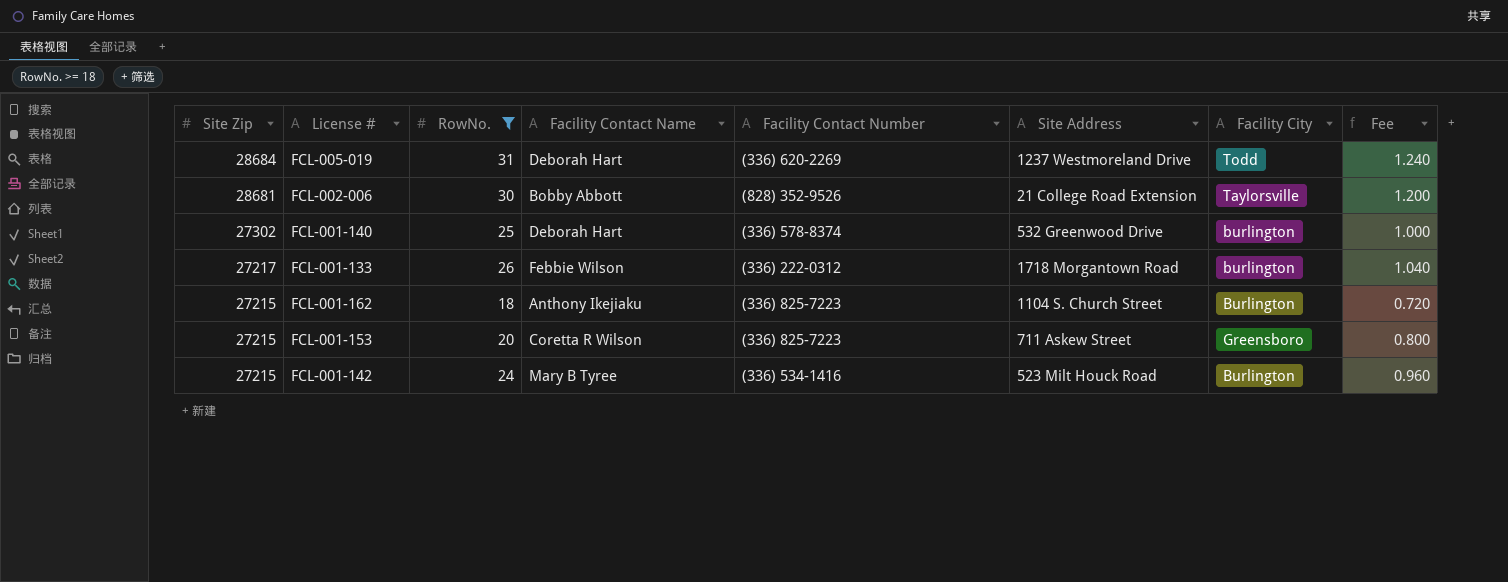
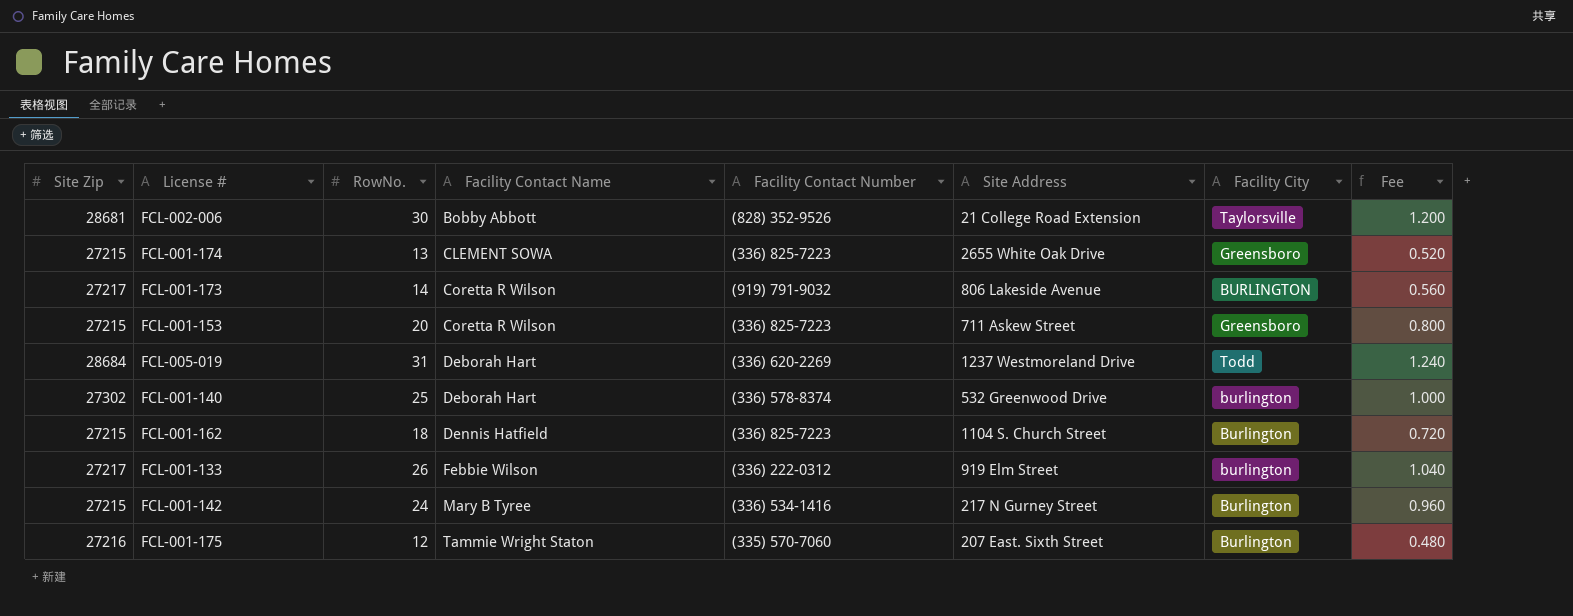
filter: RowNo. >= 18 -> none
row order: Site Zip descending -> Facility Contact Name ascending
FCL-001-162 | Facility Contact Name: Anthony Ikejiaku -> Dennis Hatfield
FCL-001-133 | Site Address: 1718 Morgantown Road -> 919 Elm Street
FCL-001-142 | Site Address: 523 Milt Houck Road -> 217 N Gurney Street

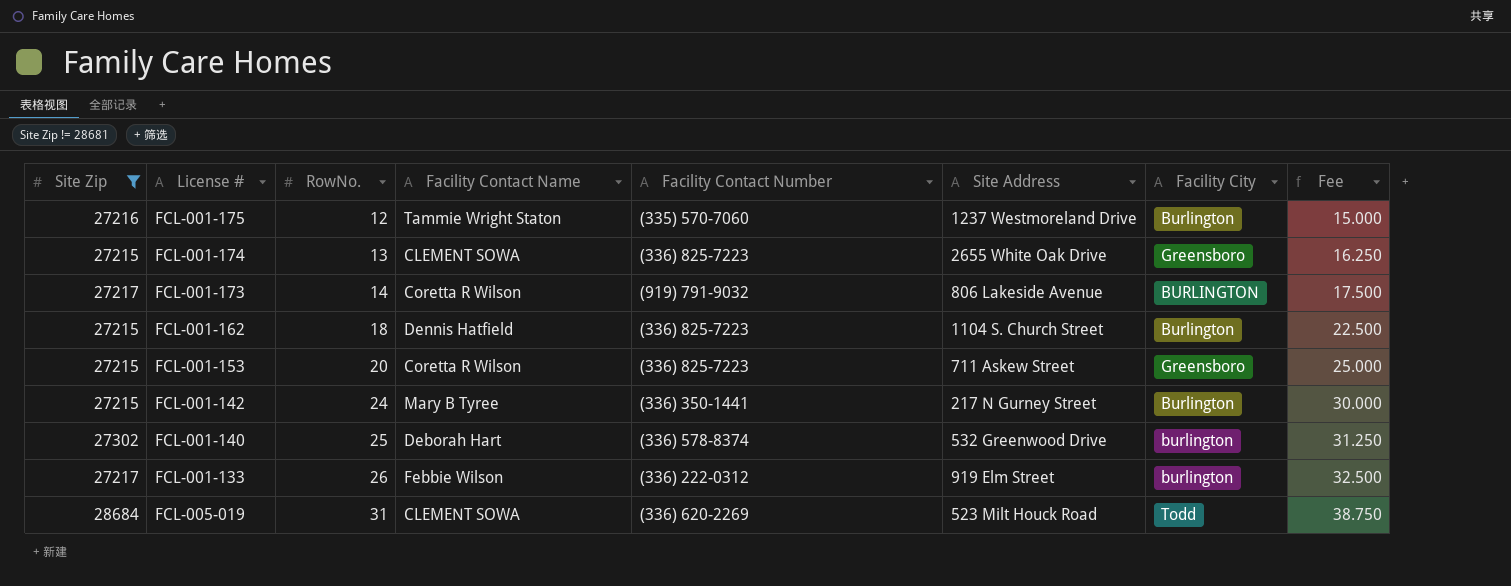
filter: none -> Site Zip != 28681
row order: Facility Contact Name ascending -> RowNo. ascending
column Fee | formula: [RowNo.] * 0.04 -> [RowNo.] * 1.25
FCL-001-175 | Site Address: 207 East. Sixth Street -> 1237 Westmoreland Drive
FCL-001-142 | Facility Contact Number: (336) 534-1416 -> (336) 350-1441
FCL-005-019 | Facility Contact Name: Deborah Hart -> CLEMENT SOWA
FCL-005-019 | Site Address: 1237 Westmoreland Drive -> 523 Milt Houck Road

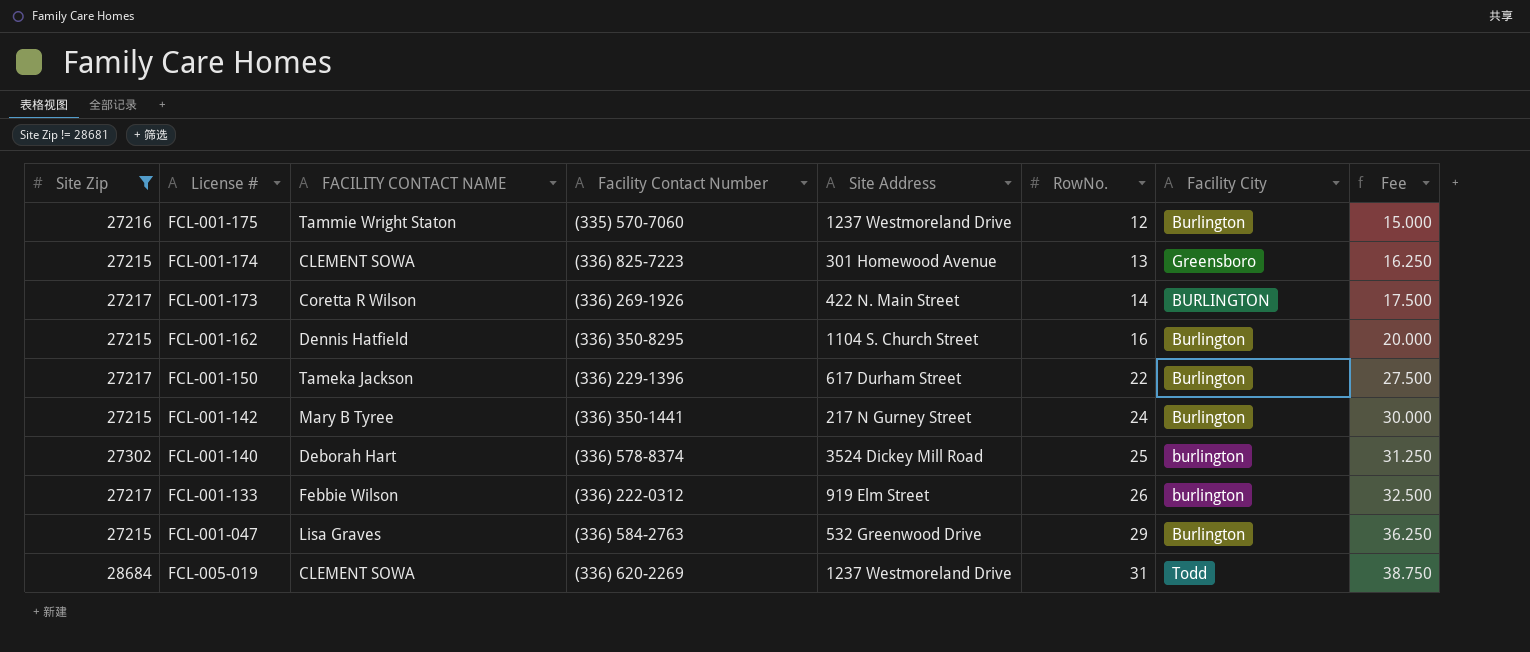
column name: Facility Contact Name -> FACILITY CONTACT NAME
column RowNo. | position: 3 -> 6
row FCL-001-153: 27215 | 20 | Coretta R Wilson | (336) 825-7223 | 711 Askew Street | Greensboro | 25.000 -> none
FCL-001-174 | Site Address: 2655 White Oak Drive -> 301 Homewood Avenue
FCL-001-173 | Facility Contact Number: (919) 791-9032 -> (336) 269-1926
FCL-001-173 | Site Address: 806 Lakeside Avenue -> 422 N. Main Street
FCL-001-162 | Facility Contact Number: (336) 825-7223 -> (336) 350-8295
FCL-001-162 | RowNo.: 18 -> 16
FCL-001-162 | Fee: 22.500 -> 20.000
row FCL-001-150: none -> 27217 | Tameka Jackson | (336) 229-1396 | 617 Durham Street | 22 | Burlington | 27.500
FCL-001-140 | Site Address: 532 Greenwood Drive -> 3524 Dickey Mill Road
row FCL-001-047: none -> 27215 | Lisa Graves | (336) 584-2763 | 532 Greenwood Drive | 29 | Burlington | 36.250
FCL-005-019 | Site Address: 523 Milt Houck Road -> 1237 Westmoreland Drive

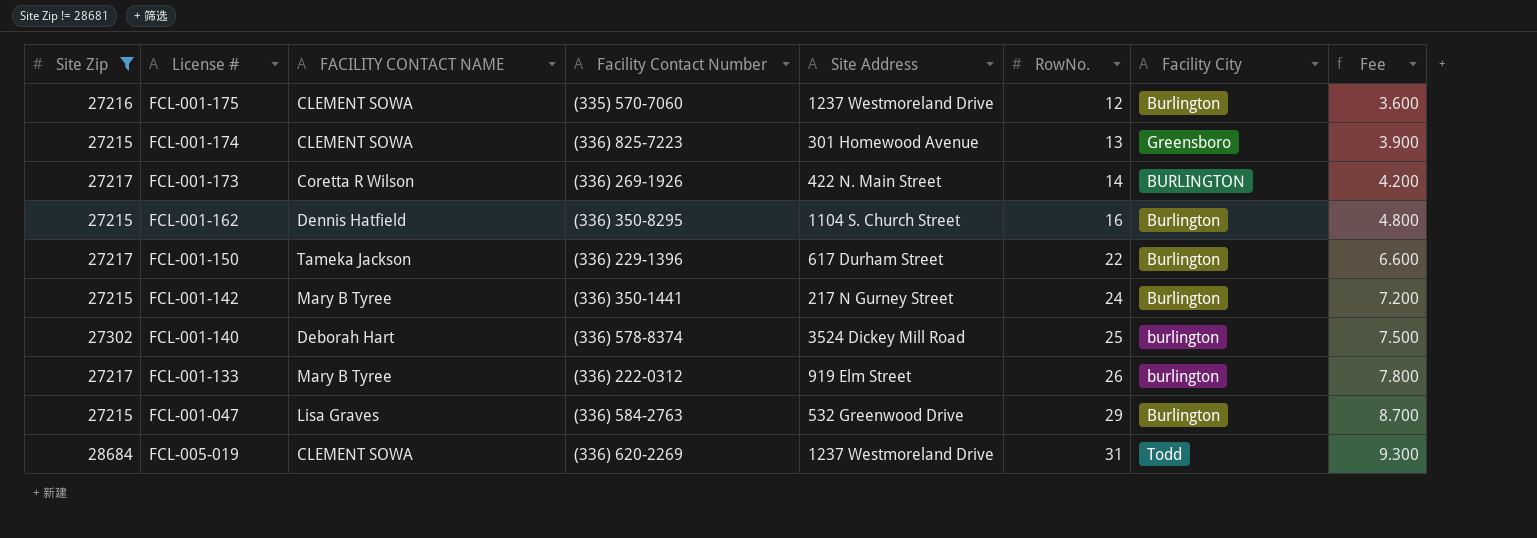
column Fee | formula: [RowNo.] * 1.25 -> [RowNo.] * 0.3
FCL-001-175 | FACILITY CONTACT NAME: Tammie Wright Staton -> CLEMENT SOWA
FCL-001-133 | FACILITY CONTACT NAME: Febbie Wilson -> Mary B Tyree

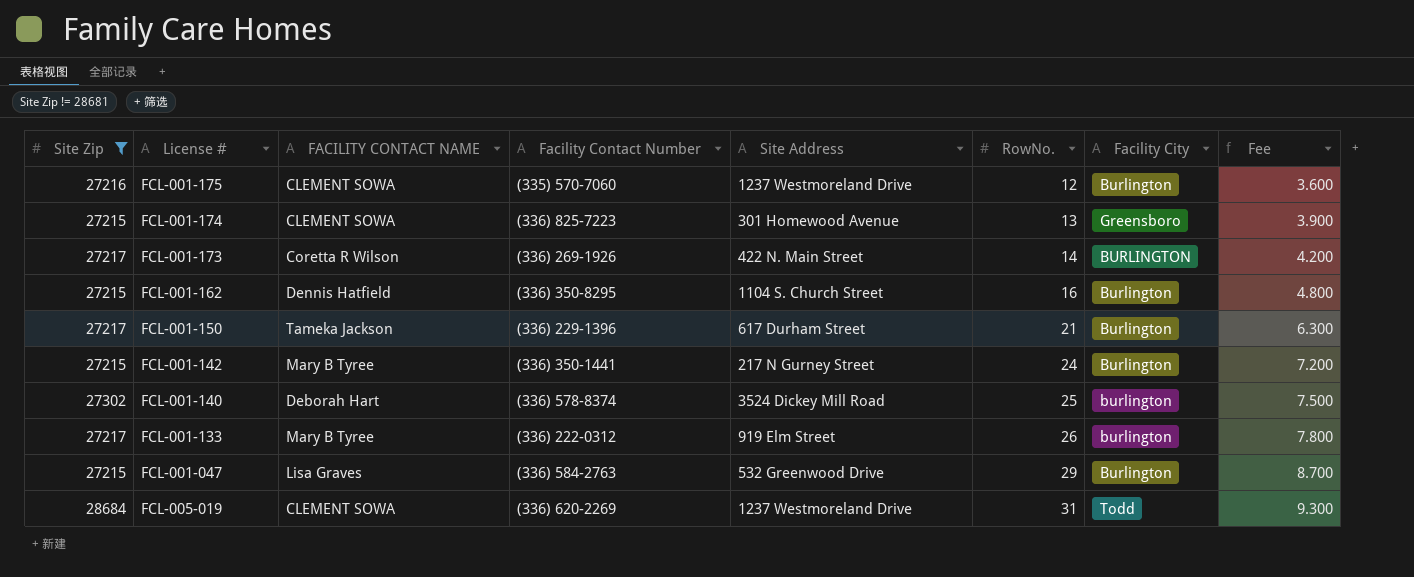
FCL-001-150 | RowNo.: 22 -> 21
FCL-001-150 | Fee: 6.600 -> 6.300

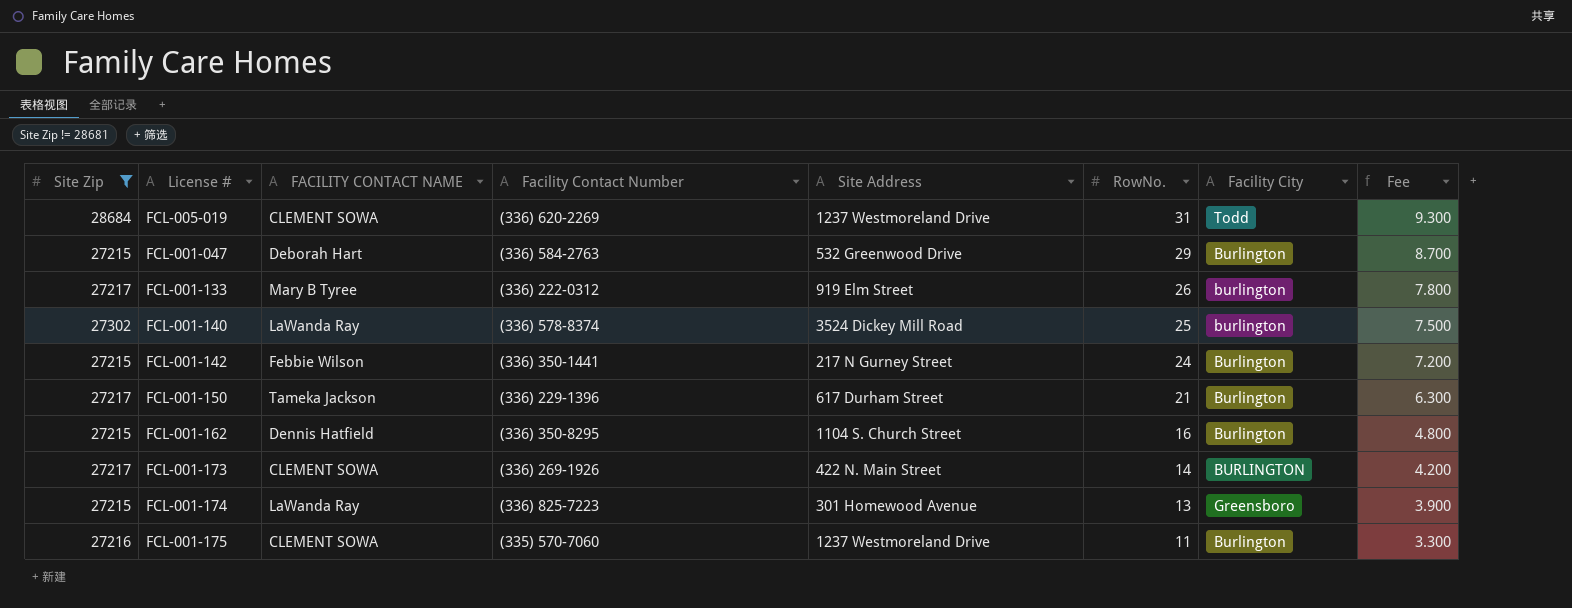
row order: RowNo. ascending -> RowNo. descending
FCL-001-047 | FACILITY CONTACT NAME: Lisa Graves -> Deborah Hart
FCL-001-140 | FACILITY CONTACT NAME: Deborah Hart -> LaWanda Ray
FCL-001-142 | FACILITY CONTACT NAME: Mary B Tyree -> Febbie Wilson
FCL-001-173 | FACILITY CONTACT NAME: Coretta R Wilson -> CLEMENT SOWA
FCL-001-174 | FACILITY CONTACT NAME: CLEMENT SOWA -> LaWanda Ray
FCL-001-175 | RowNo.: 12 -> 11
FCL-001-175 | Fee: 3.600 -> 3.300

